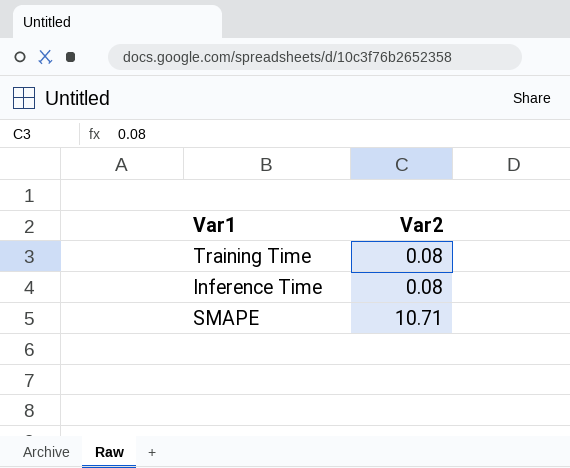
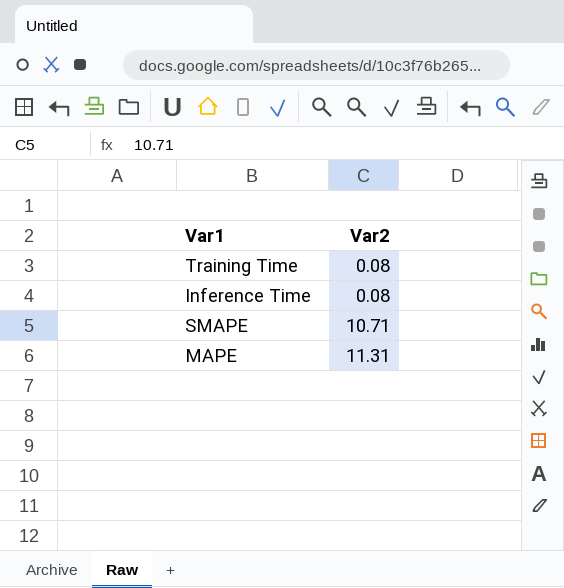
row MAPE: none -> 11.31

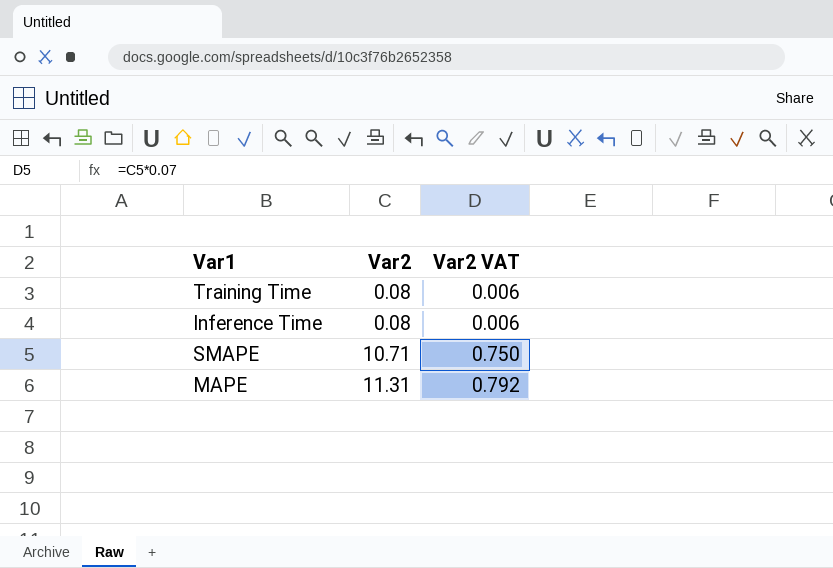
column Var2 VAT | formula: none -> [Var2] * 0.07

